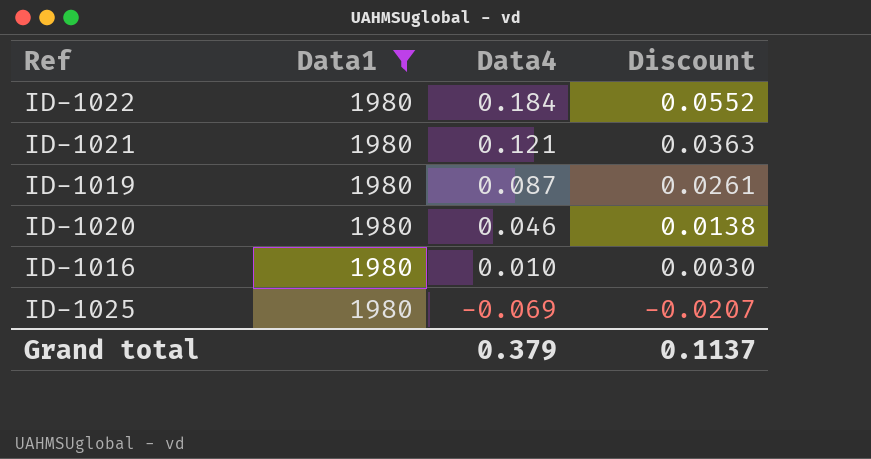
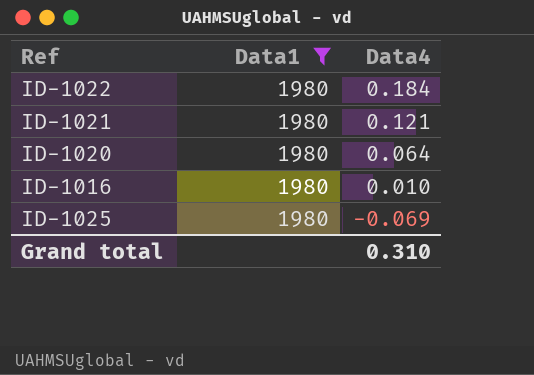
column Discount | formula: [Data4] * 0.3 -> none
row ID-1019: 1980 | 0.087 | 0.0261 -> none
ID-1020 | Data4: 0.046 -> 0.064
Grand total | Data4: 0.379 -> 0.310

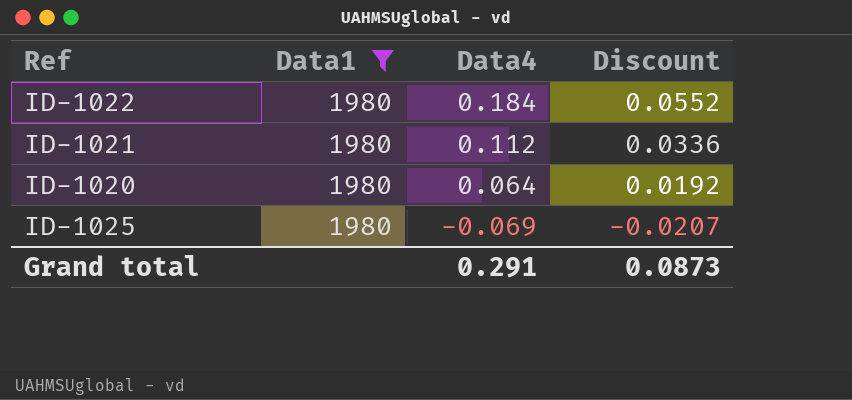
column Discount | formula: none -> [Data4] * 0.3
row ID-1016: 1980 | 0.010 -> none
ID-1021 | Data4: 0.121 -> 0.112
Grand total | Data4: 0.310 -> 0.291

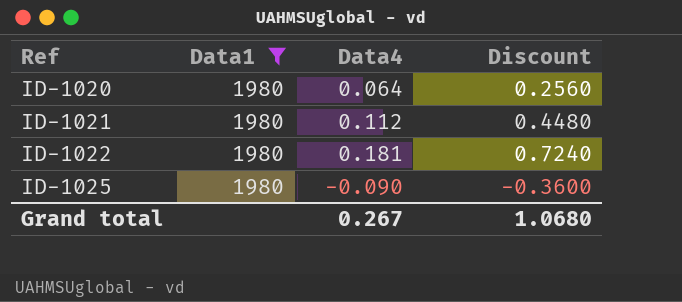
row order: Data4 descending -> Ref ascending
column Discount | formula: [Data4] * 0.3 -> [Data4] * 4
ID-1022 | Data4: 0.184 -> 0.181
ID-1025 | Data4: -0.069 -> -0.090
Grand total | Data4: 0.291 -> 0.267
Grand total | Discount: 0.0873 -> 1.0680

